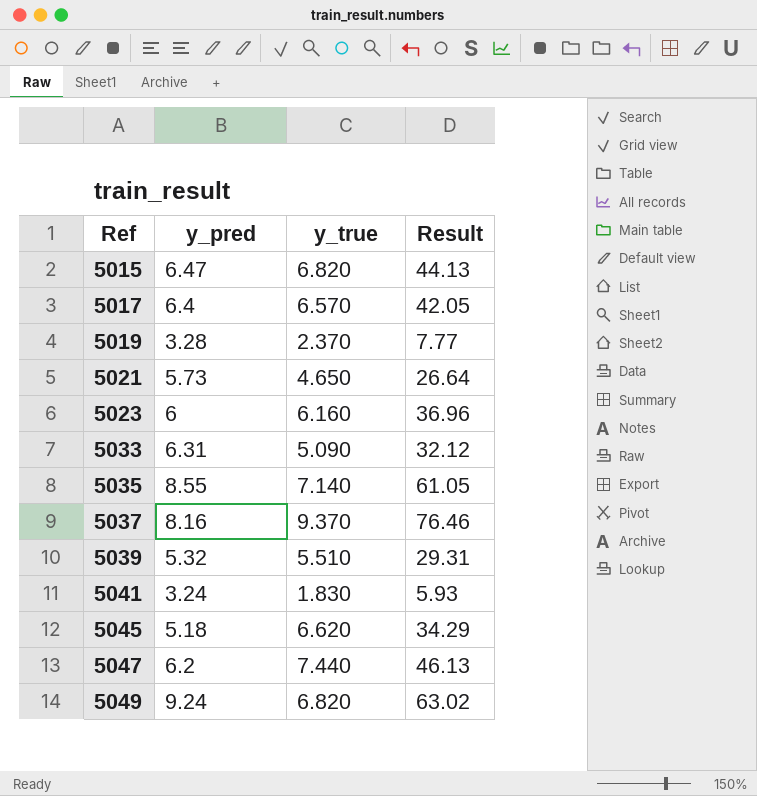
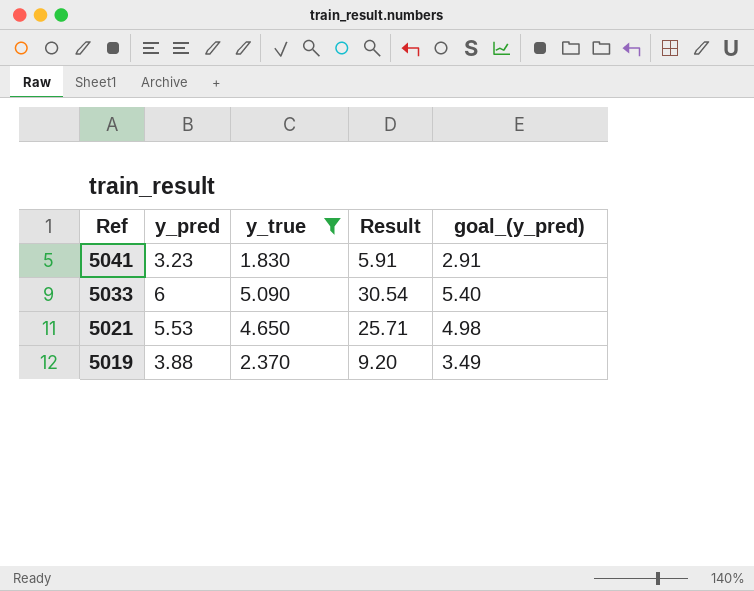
filter: none -> y_true <= 5.090
row order: Ref ascending -> Ref descending
column goal_(y_pred) | formula: none -> [y_pred] * 0.9
5041 | y_pred: 3.24 -> 3.23
5041 | Result: 5.93 -> 5.91
5033 | y_pred: 6.31 -> 6
5033 | Result: 32.12 -> 30.54
5021 | y_pred: 5.73 -> 5.53
5021 | Result: 26.64 -> 25.71
5019 | y_pred: 3.28 -> 3.88
5019 | Result: 7.77 -> 9.20

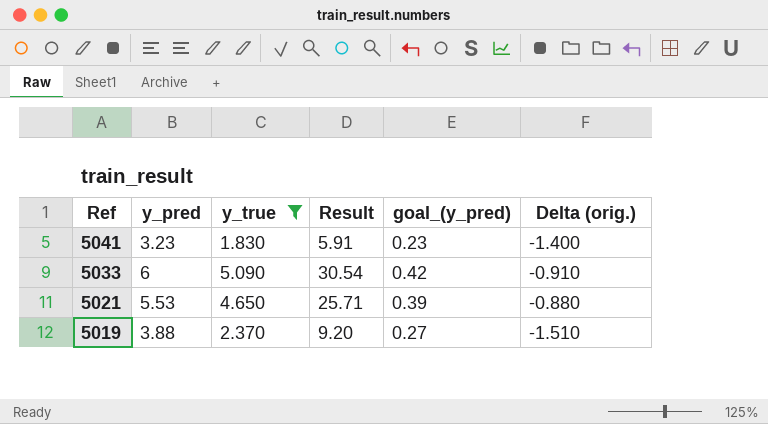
column goal_(y_pred) | formula: [y_pred] * 0.9 -> [y_pred] * 0.07
column Delta (orig.) | formula: none -> [y_true] - [y_pred]

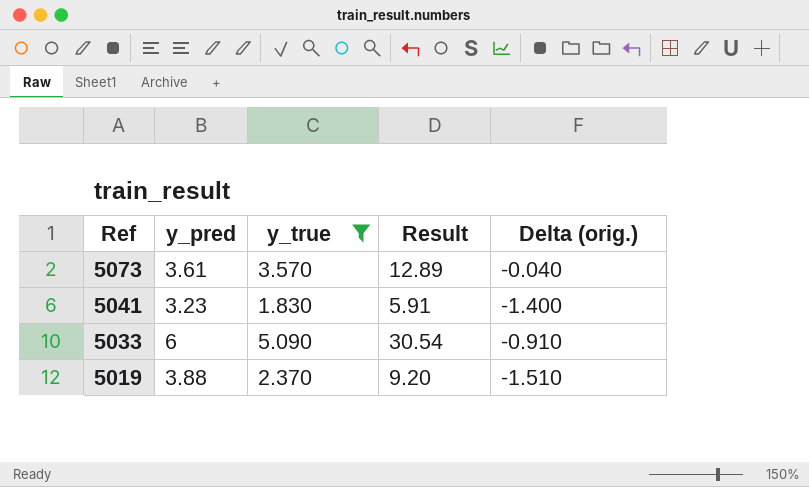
column goal_(y_pred) | formula: [y_pred] * 0.07 -> none
row 5021: 5.53 | 4.650 | 25.71 | 0.39 | -0.880 -> none
row 5073: none -> 3.61 | 3.570 | 12.89 | -0.040

